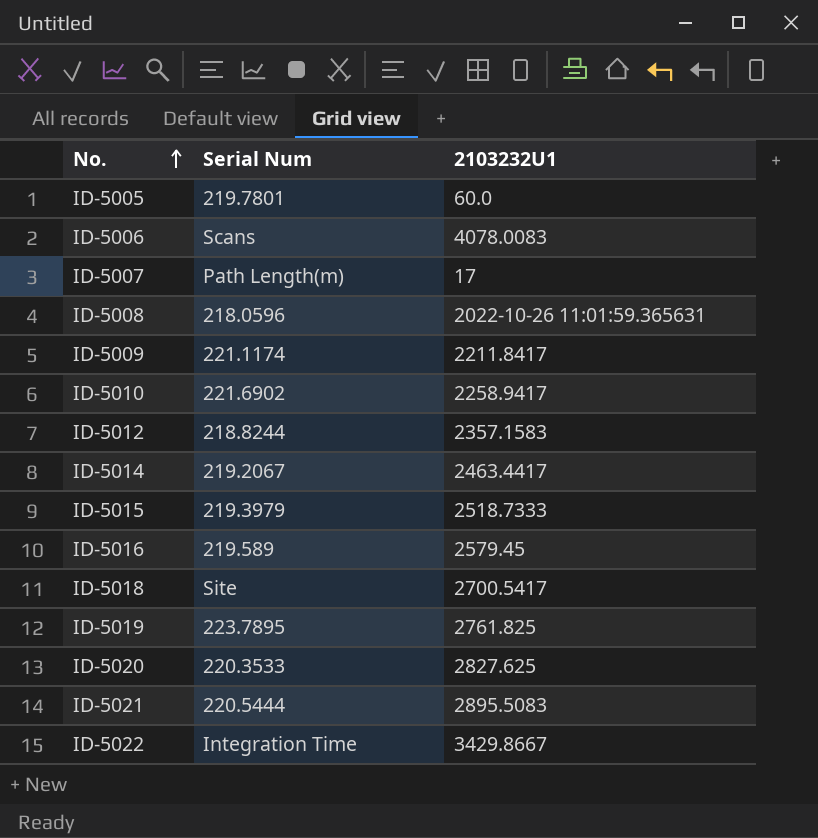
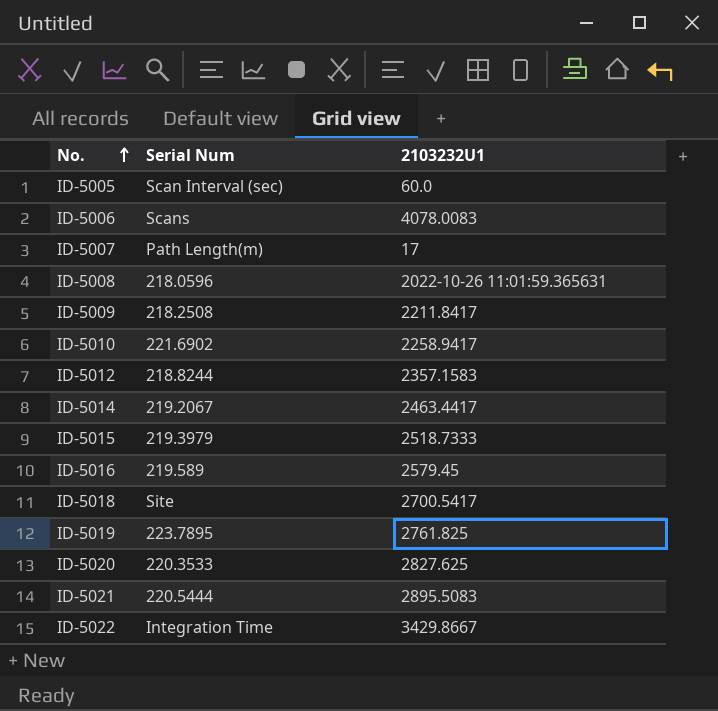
ID-5005 | Serial Num: 219.7801 -> Scan Interval (sec)
ID-5009 | Serial Num: 221.1174 -> 218.2508

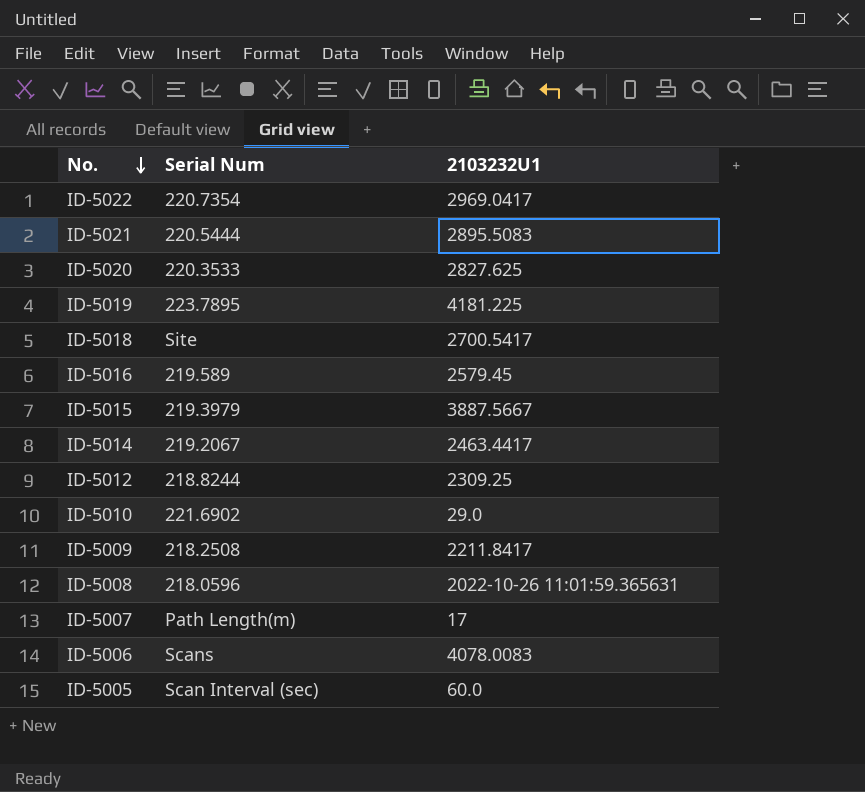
row order: No. ascending -> No. descending
ID-5022 | Serial Num: Integration Time -> 220.7354
ID-5022 | 2103232U1: 3429.8667 -> 2969.0417
ID-5019 | 2103232U1: 2761.825 -> 4181.225
ID-5015 | 2103232U1: 2518.7333 -> 3887.5667
ID-5012 | 2103232U1: 2357.1583 -> 2309.25
ID-5010 | 2103232U1: 2258.9417 -> 29.0

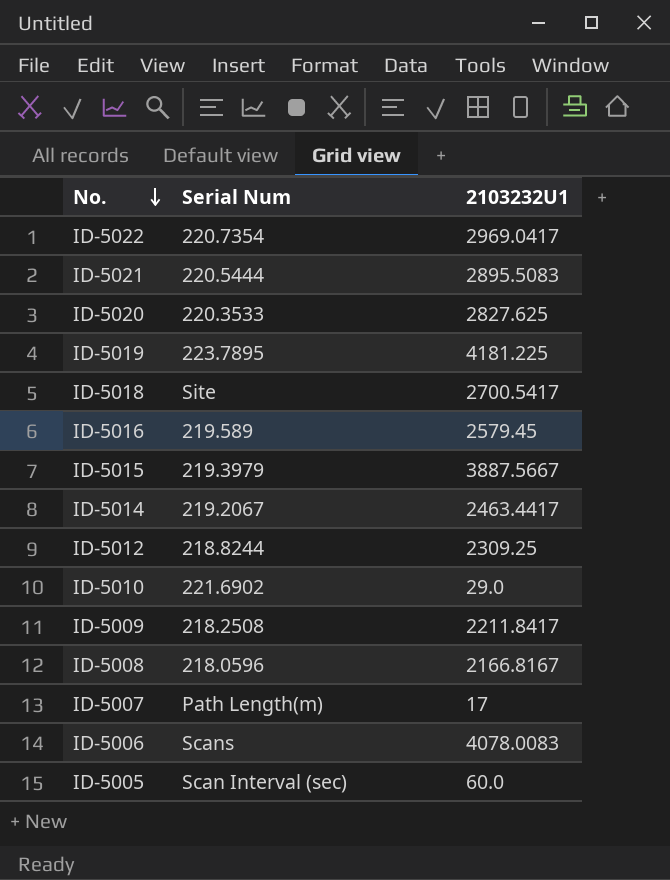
ID-5008 | 2103232U1: 2022-10-26 11:01:59.365631 -> 2166.8167

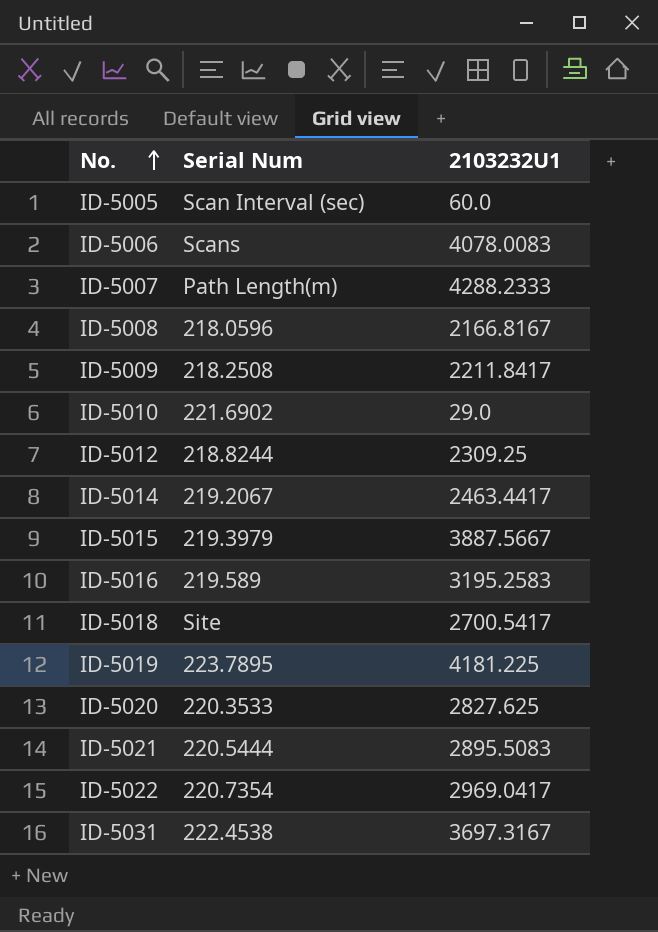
row order: No. descending -> No. ascending
ID-5007 | 2103232U1: 17 -> 4288.2333
ID-5016 | 2103232U1: 2579.45 -> 3195.2583
row ID-5031: none -> 222.4538 | 3697.3167

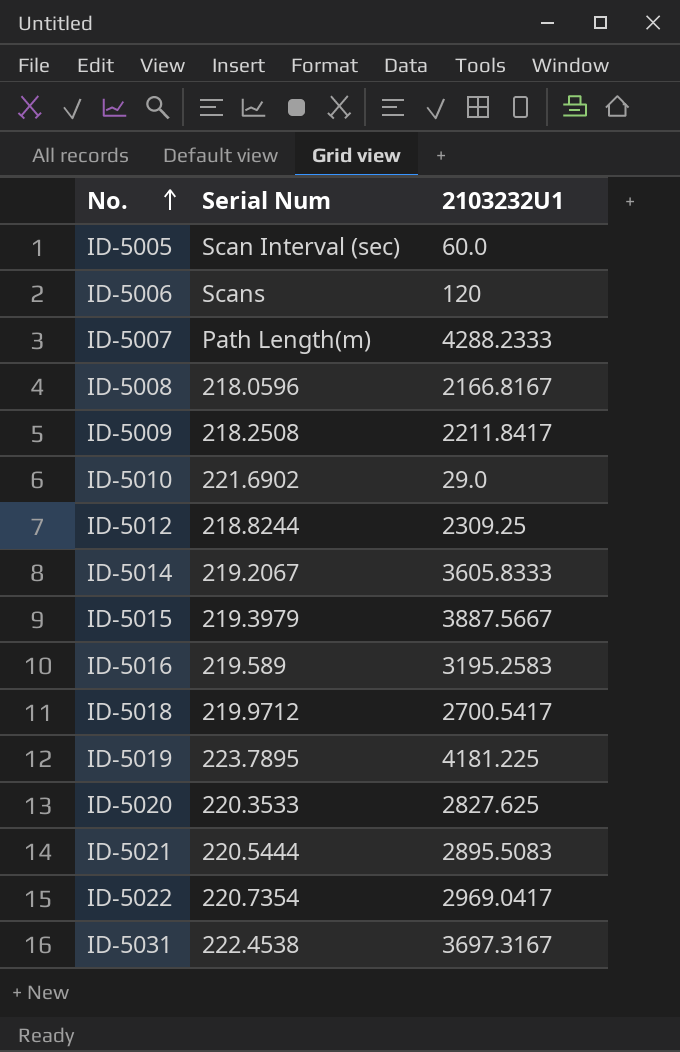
ID-5006 | 2103232U1: 4078.0083 -> 120
ID-5014 | 2103232U1: 2463.4417 -> 3605.8333
ID-5018 | Serial Num: Site -> 219.9712

